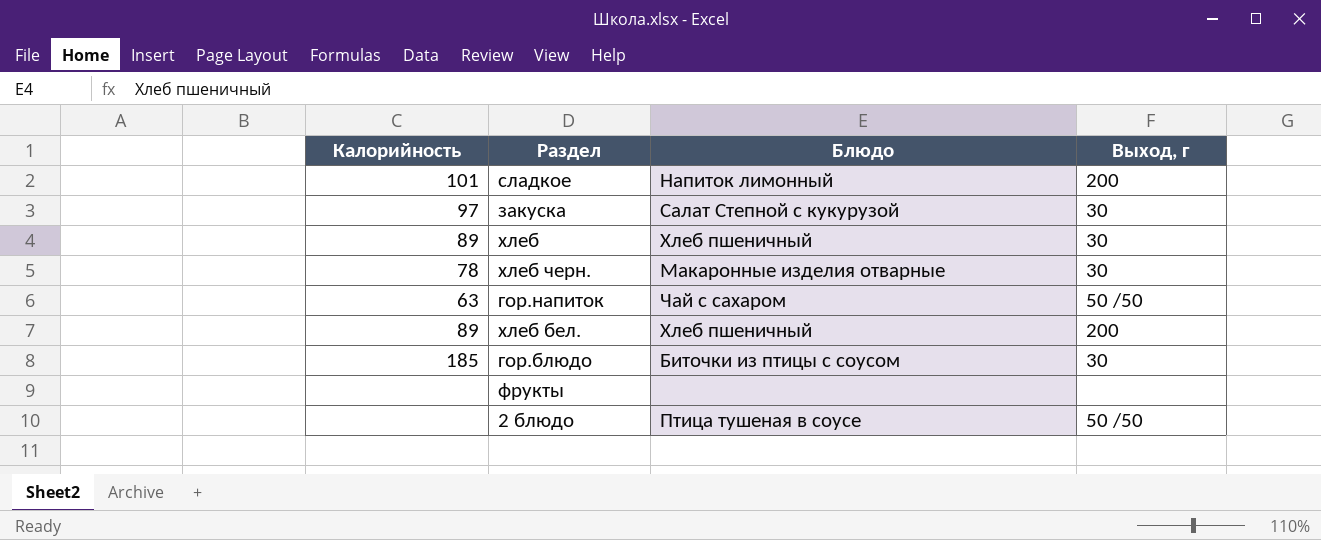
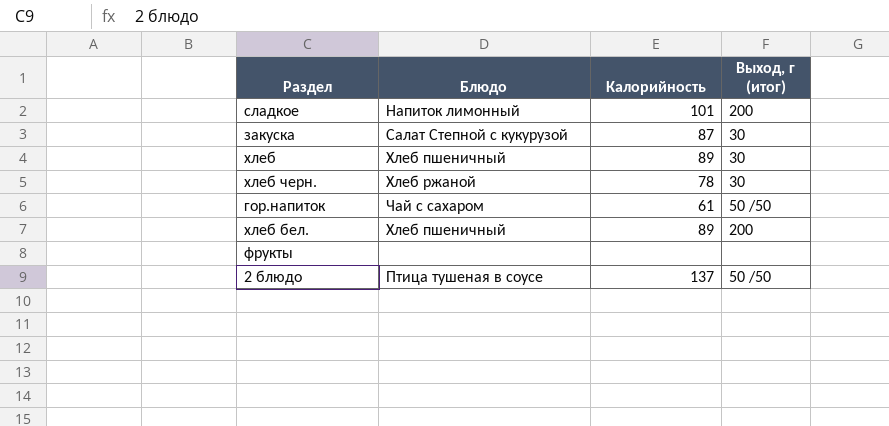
column Калорийность | position: 1 -> 3
column name: Выход, г -> Выход, г (итог)
row гор.блюдо: 185 | Биточки из птицы с соусом | 30 -> none
закуска | Калорийность: 97 -> 87
хлеб черн. | Блюдо: Макаронные изделия отварные -> Хлеб ржаной
гор.напиток | Калорийность: 63 -> 61
2 блюдо | Калорийность: none -> 137

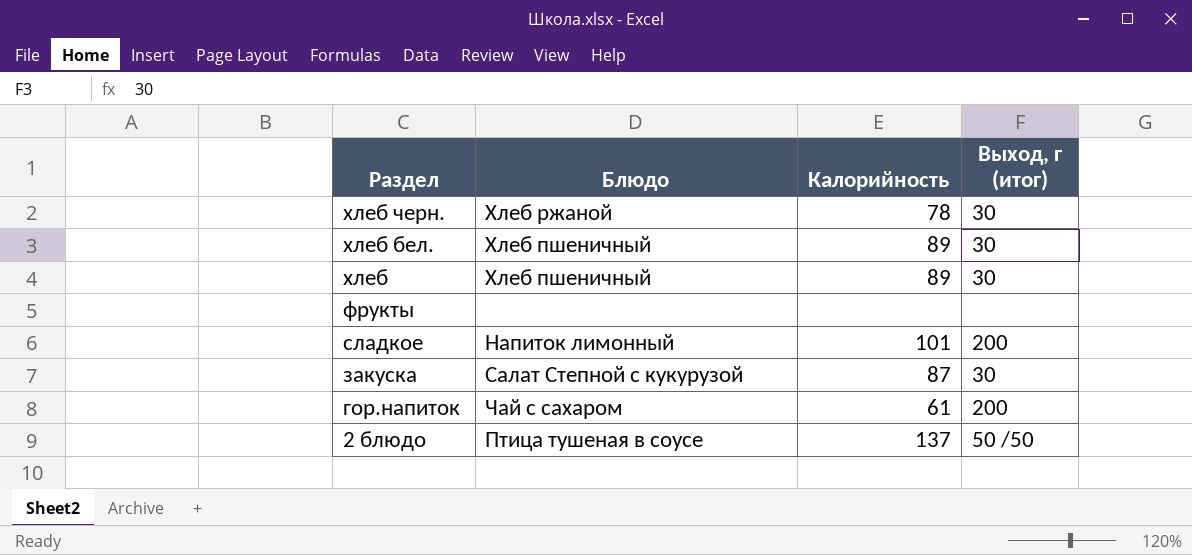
row order: none -> Раздел descending
хлеб бел. | Выход, г (итог): 200 -> 30
гор.напиток | Выход, г (итог): 50 /50 -> 200

